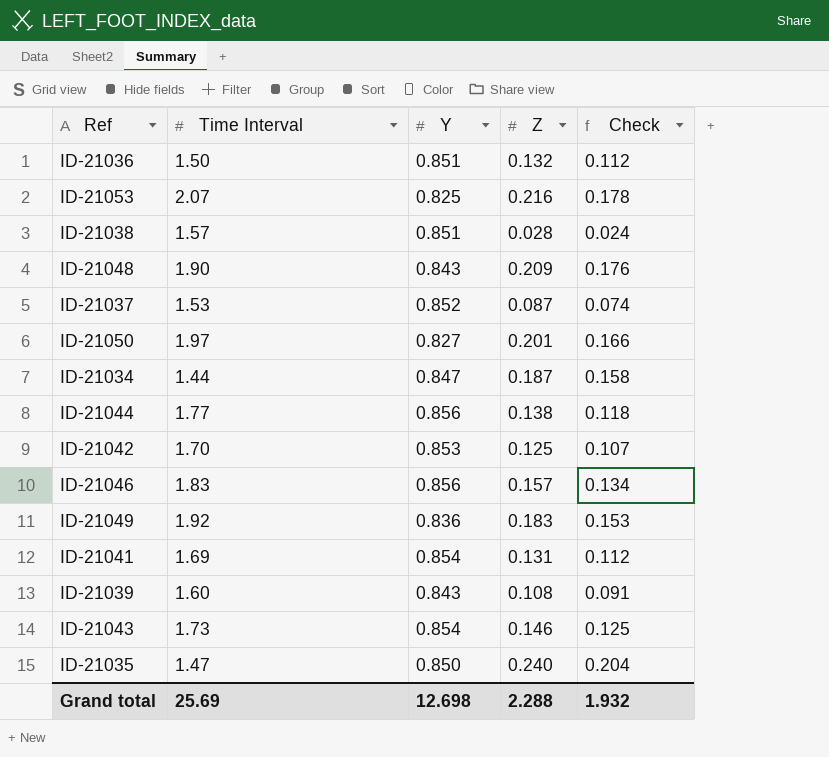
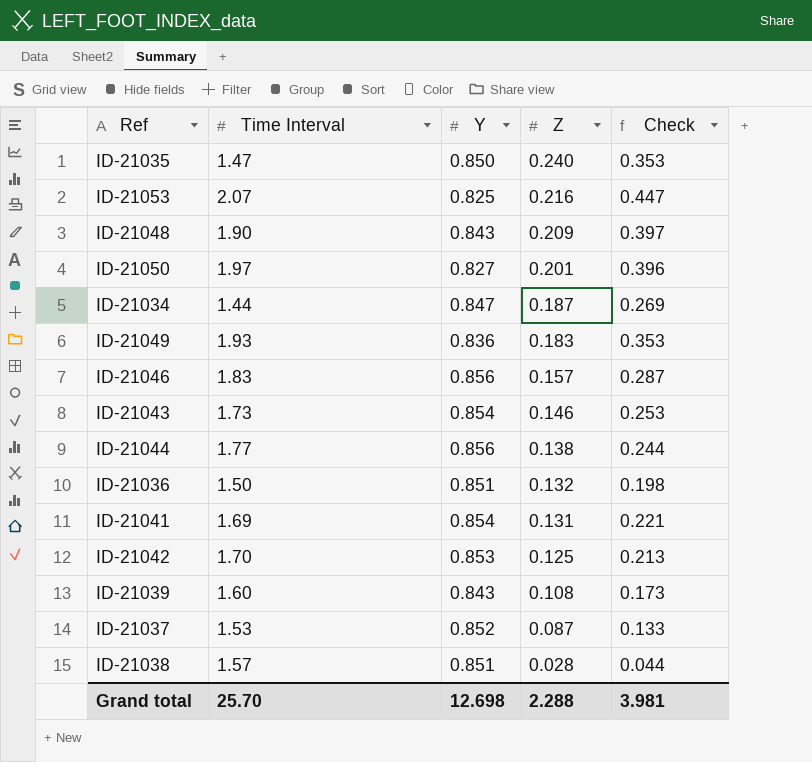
row order: none -> Z descending
column Check | formula: [Y] * [Z] -> [Time Interval] * [Z]
ID-21049 | Time Interval: 1.92 -> 1.93
Grand total | Time Interval: 25.69 -> 25.70
Grand total | Check: 1.932 -> 3.981

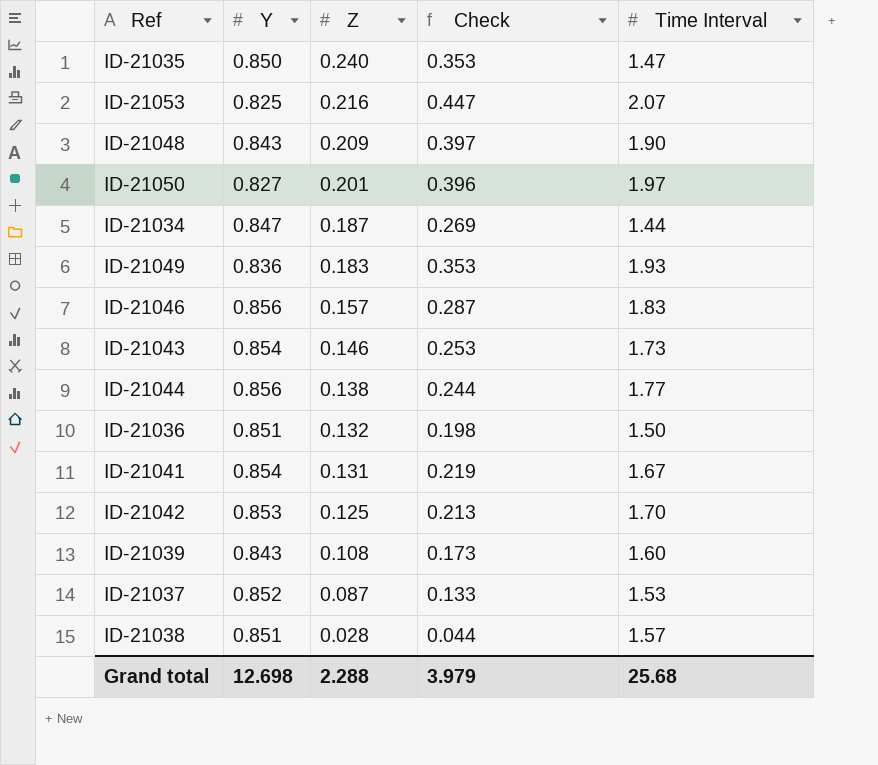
column Time Interval | position: 2 -> 5
ID-21041 | Check: 0.221 -> 0.219
ID-21041 | Time Interval: 1.69 -> 1.67
Grand total | Check: 3.981 -> 3.979
Grand total | Time Interval: 25.70 -> 25.68

